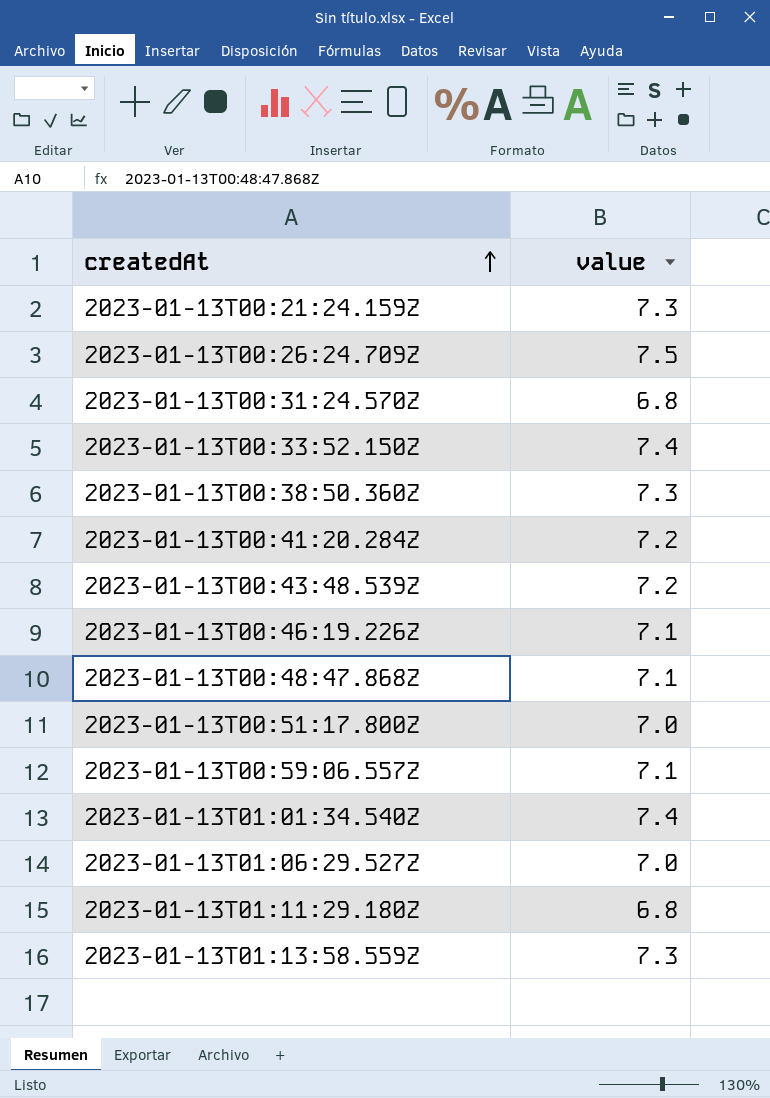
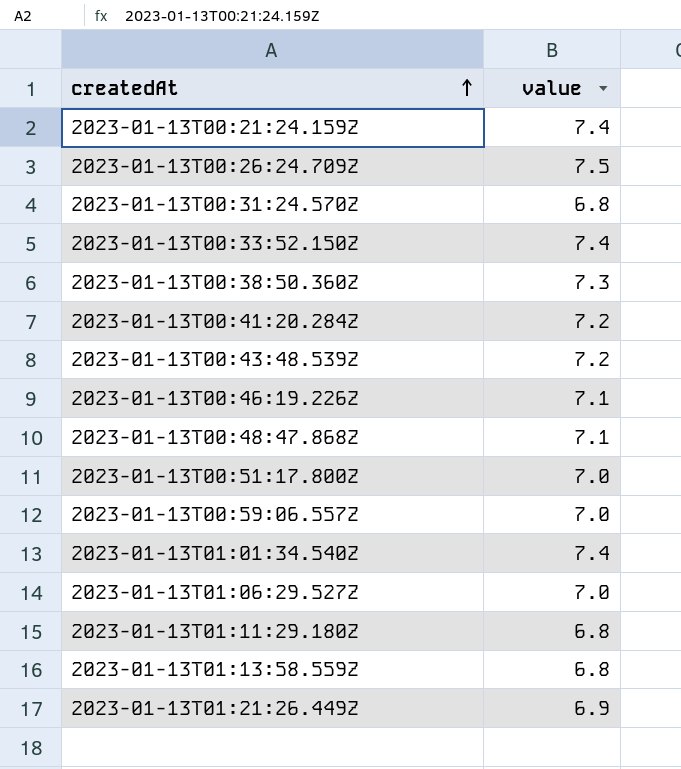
2023-01-13T00:21:24.159Z | value: 7.3 -> 7.4
2023-01-13T00:59:06.557Z | value: 7.1 -> 7.0
2023-01-13T01:13:58.559Z | value: 7.3 -> 6.8
row 2023-01-13T01:21:26.449Z: none -> 6.9

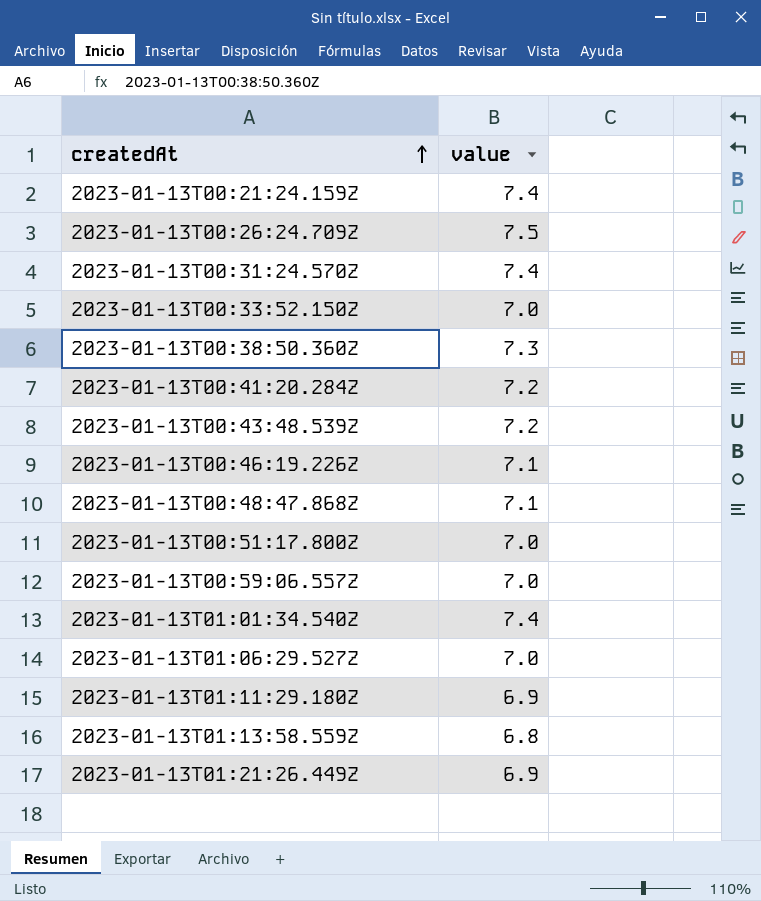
2023-01-13T00:31:24.570Z | value: 6.8 -> 7.4
2023-01-13T00:33:52.150Z | value: 7.4 -> 7.0
2023-01-13T01:11:29.180Z | value: 6.8 -> 6.9

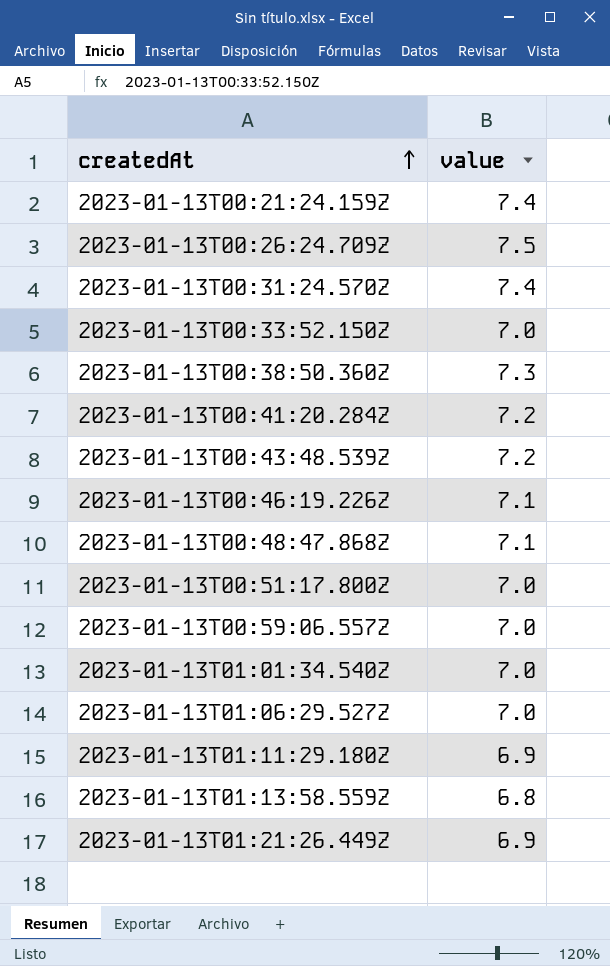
2023-01-13T01:01:34.540Z | value: 7.4 -> 7.0

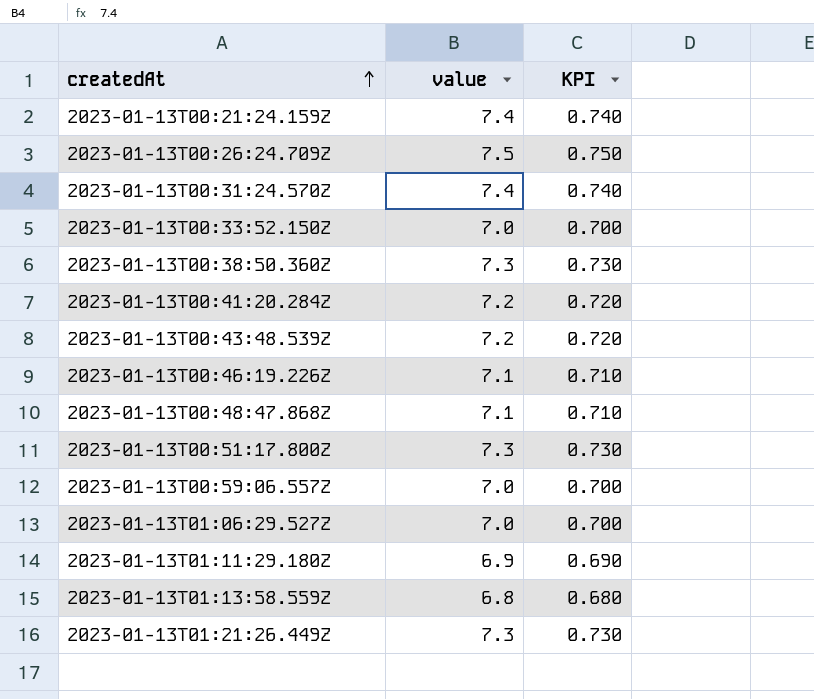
column KPI | formula: none -> [value] * 0.1
row 2023-01-13T01:01:34.540Z: 7.0 -> none
2023-01-13T00:51:17.800Z | value: 7.0 -> 7.3
2023-01-13T01:21:26.449Z | value: 6.9 -> 7.3

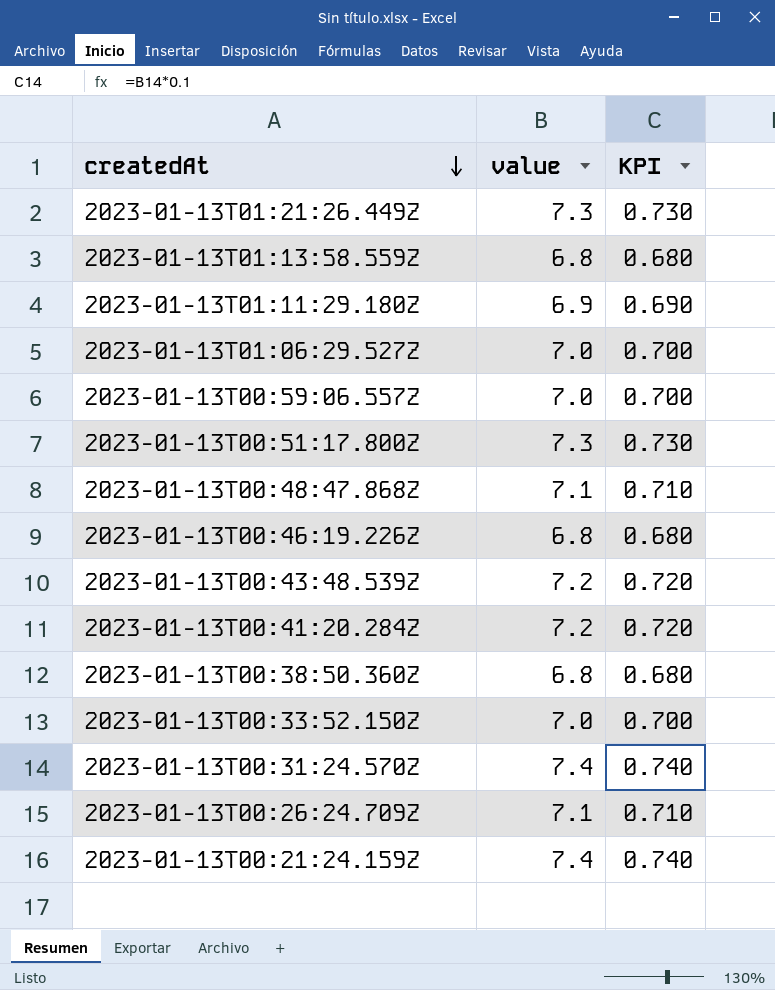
row order: createdAt ascending -> createdAt descending
2023-01-13T00:46:19.226Z | value: 7.1 -> 6.8
2023-01-13T00:46:19.226Z | KPI: 0.710 -> 0.680
2023-01-13T00:38:50.360Z | value: 7.3 -> 6.8
2023-01-13T00:38:50.360Z | KPI: 0.730 -> 0.680
2023-01-13T00:26:24.709Z | value: 7.5 -> 7.1
2023-01-13T00:26:24.709Z | KPI: 0.750 -> 0.710

